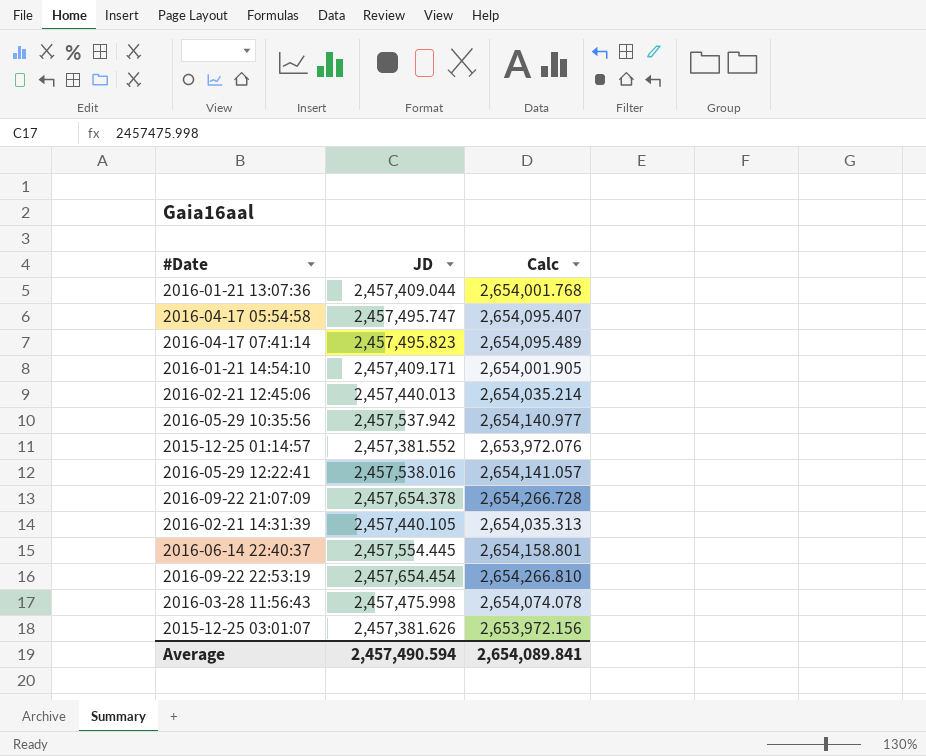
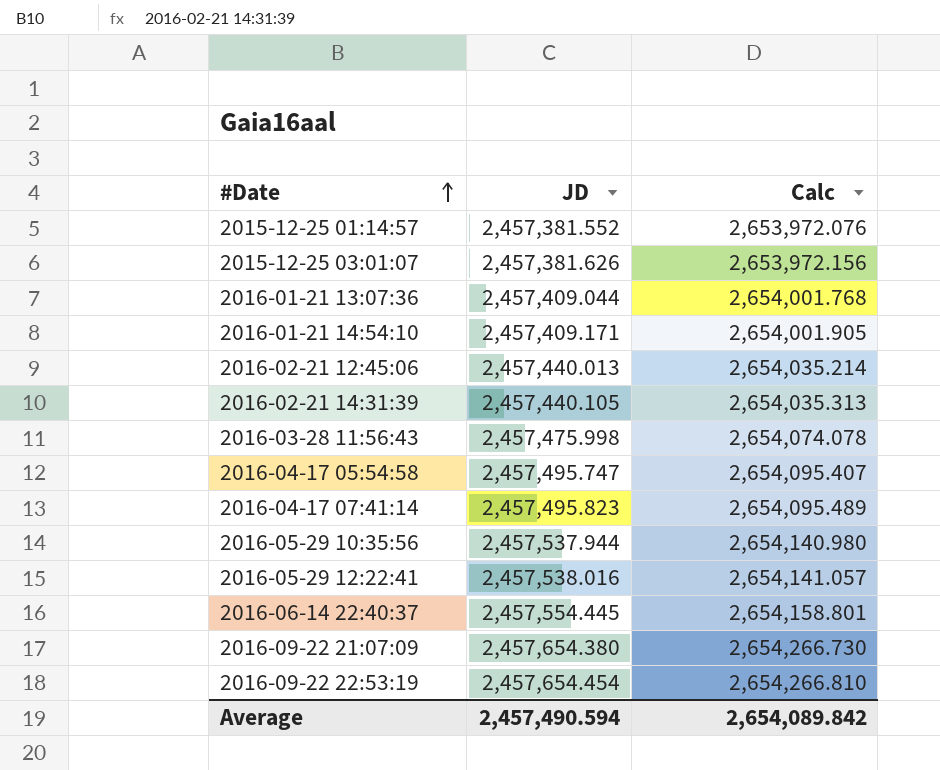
row order: none -> #Date ascending
2016-05-29 10:35:56 | JD: 2,457,537.942 -> 2,457,537.944
2016-05-29 10:35:56 | Calc: 2,654,140.977 -> 2,654,140.980
2016-09-22 21:07:09 | JD: 2,457,654.378 -> 2,457,654.380
2016-09-22 21:07:09 | Calc: 2,654,266.728 -> 2,654,266.730
Average | Calc: 2,654,089.841 -> 2,654,089.842

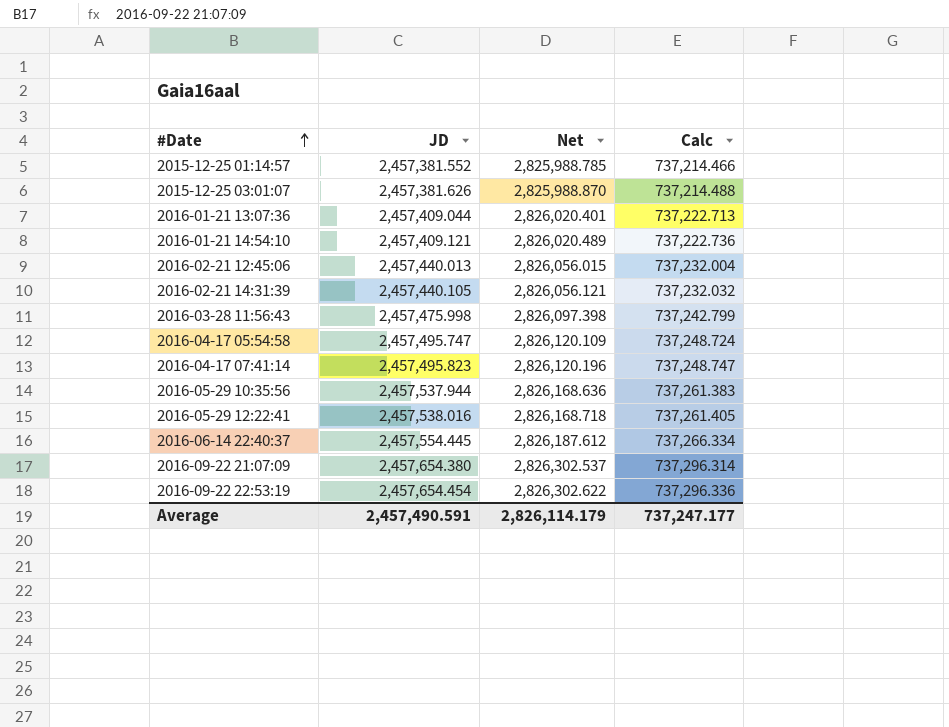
column Net | formula: none -> [JD] * 1.15
column Calc | formula: [JD] * 1.08 -> [JD] * 0.3
2016-01-21 14:54:10 | JD: 2,457,409.171 -> 2,457,409.121
Average | JD: 2,457,490.594 -> 2,457,490.591
Average | Calc: 2,654,089.842 -> 737,247.177

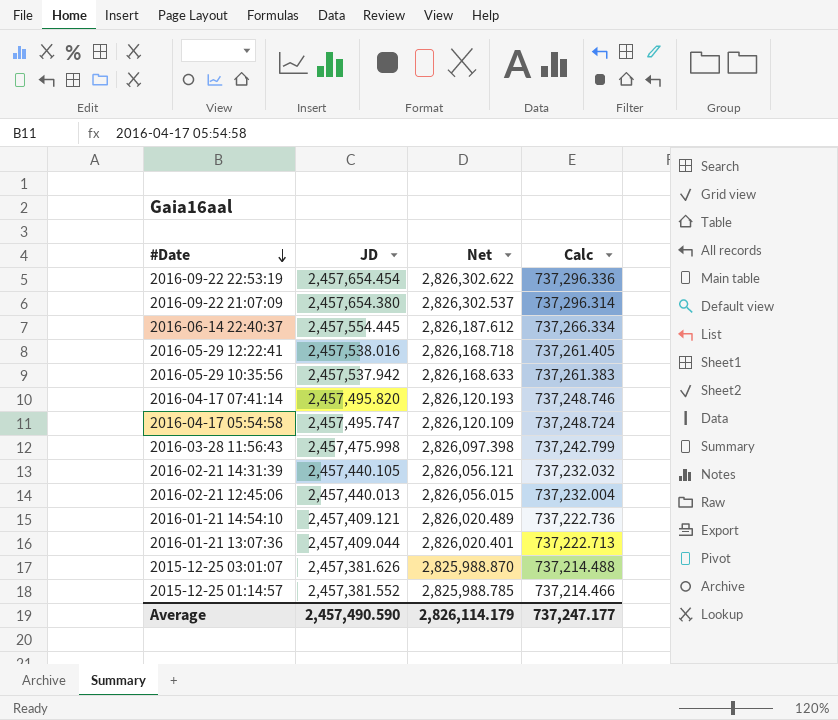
row order: #Date ascending -> #Date descending
2016-05-29 10:35:56 | JD: 2,457,537.944 -> 2,457,537.942
2016-05-29 10:35:56 | Net: 2,826,168.636 -> 2,826,168.633
2016-04-17 07:41:14 | JD: 2,457,495.823 -> 2,457,495.820
2016-04-17 07:41:14 | Net: 2,826,120.196 -> 2,826,120.193
2016-04-17 07:41:14 | Calc: 737,248.747 -> 737,248.746
Average | JD: 2,457,490.591 -> 2,457,490.590

